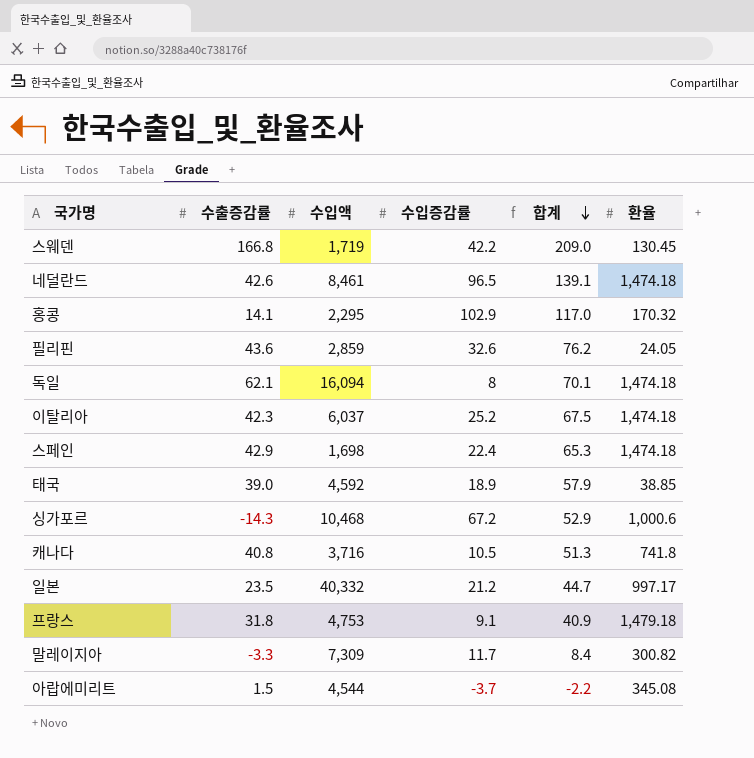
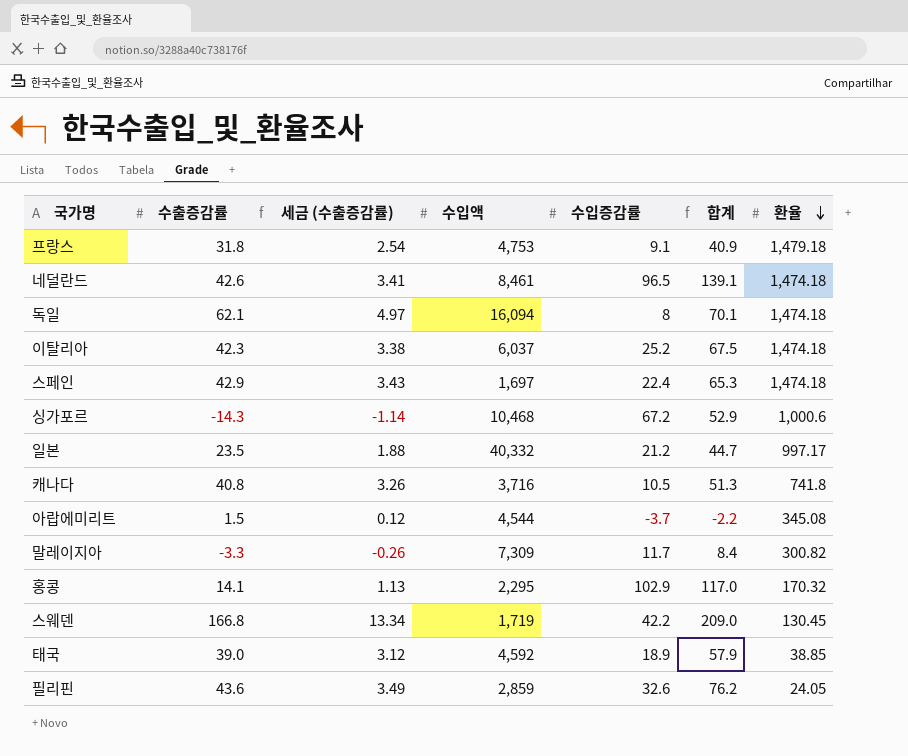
row order: 합계 descending -> 환율 descending
column 세금 (수출증감률) | formula: none -> [수출증감률] * 0.08
스페인 | 수입액: 1,698 -> 1,697

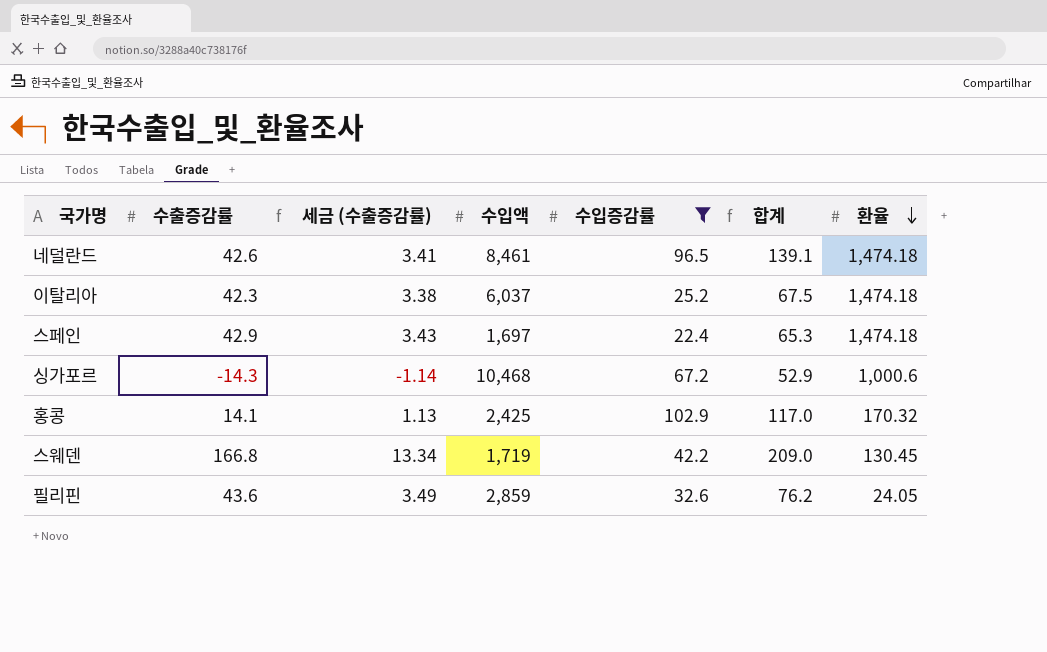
filter: none -> 수입증감률 >= 22.4
홍콩 | 수입액: 2,295 -> 2,425

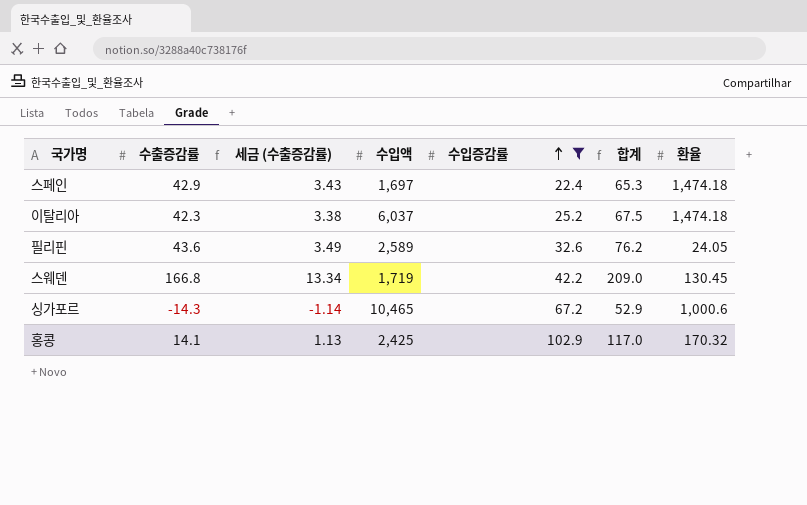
row order: 환율 descending -> 수입증감률 ascending
row 네덜란드: 42.6 | 3.41 | 8,461 | 96.5 | 139.1 | 1,474.18 -> none
필리핀 | 수입액: 2,859 -> 2,589
싱가포르 | 수입액: 10,468 -> 10,465

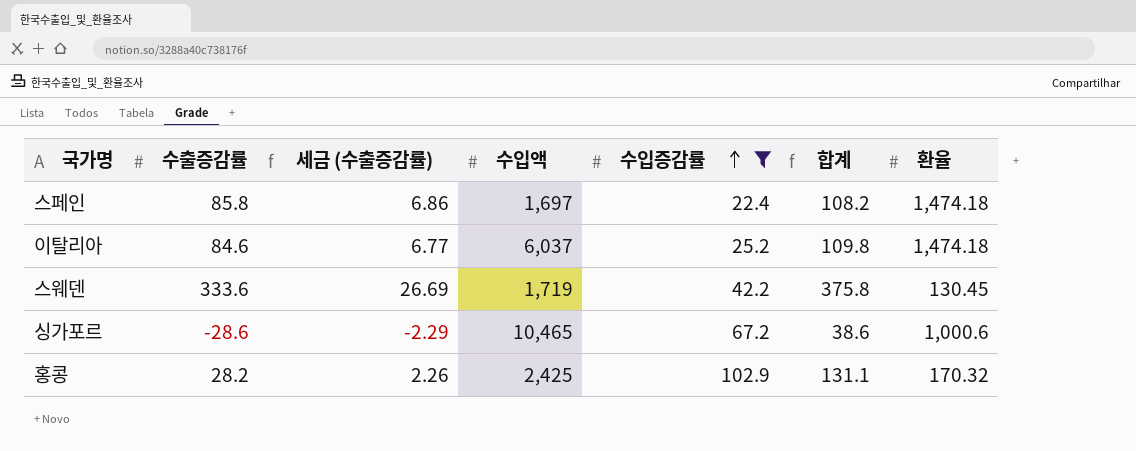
row 필리핀: 43.6 | 3.49 | 2,589 | 32.6 | 76.2 | 24.05 -> none
스페인 | 수출증감률: 42.9 -> 85.8
스페인 | 세금 (수출증감률): 3.43 -> 6.86
스페인 | 합계: 65.3 -> 108.2
이탈리아 | 수출증감률: 42.3 -> 84.6
이탈리아 | 세금 (수출증감률): 3.38 -> 6.77
이탈리아 | 합계: 67.5 -> 109.8
스웨덴 | 수출증감률: 166.8 -> 333.6
스웨덴 | 세금 (수출증감률): 13.34 -> 26.69
스웨덴 | 합계: 209.0 -> 375.8
싱가포르 | 수출증감률: -14.3 -> -28.6
싱가포르 | 세금 (수출증감률): -1.14 -> -2.29
싱가포르 | 합계: 52.9 -> 38.6
홍콩 | 수출증감률: 14.1 -> 28.2
홍콩 | 세금 (수출증감률): 1.13 -> 2.26
홍콩 | 합계: 117.0 -> 131.1

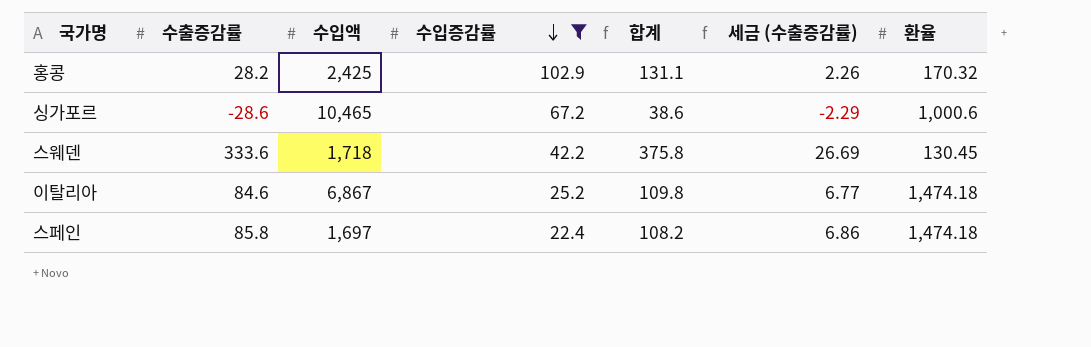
row order: 수입증감률 ascending -> 수입증감률 descending
column 세금 (수출증감률) | position: 3 -> 6
스웨덴 | 수입액: 1,719 -> 1,718
이탈리아 | 수입액: 6,037 -> 6,867

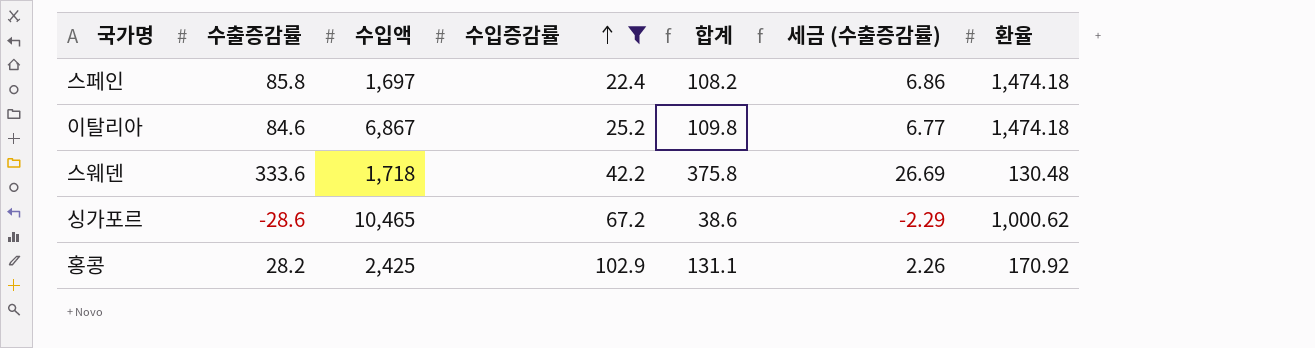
row order: 수입증감률 descending -> 수입증감률 ascending
스웨덴 | 환율: 130.45 -> 130.48
싱가포르 | 환율: 1,000.6 -> 1,000.62
홍콩 | 환율: 170.32 -> 170.92

